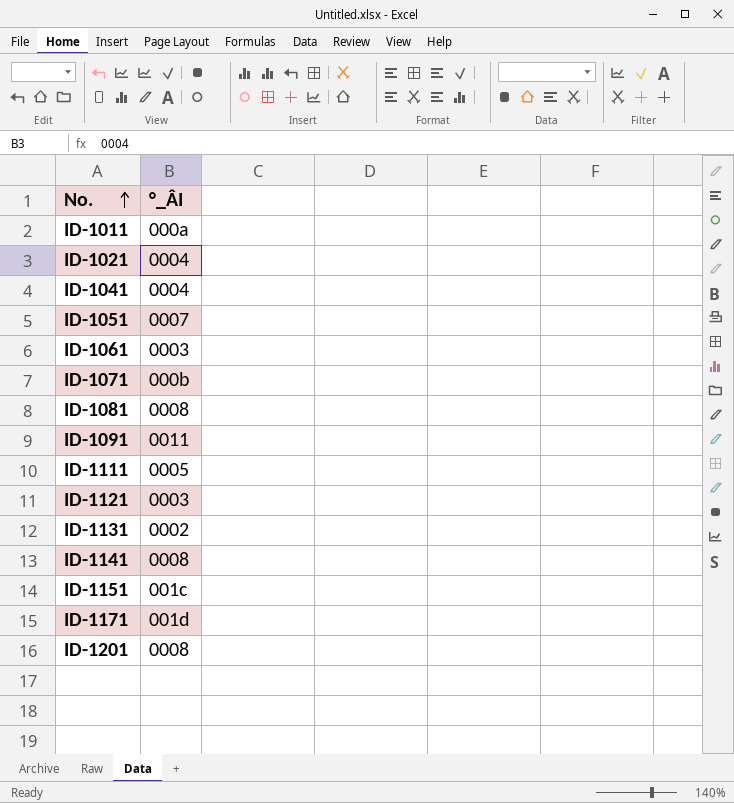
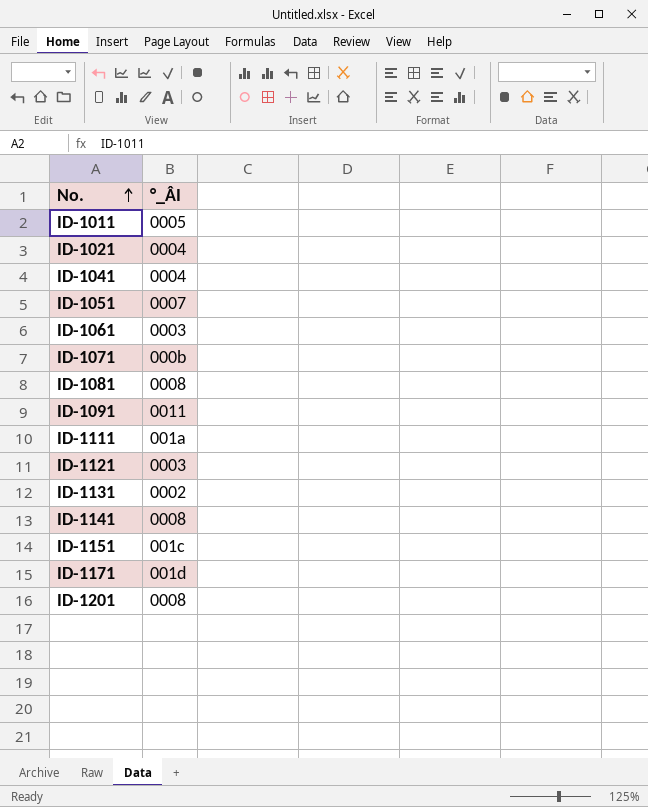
ID-1011 | °_ÂI: 000a -> 0005
ID-1111 | °_ÂI: 0005 -> 001a

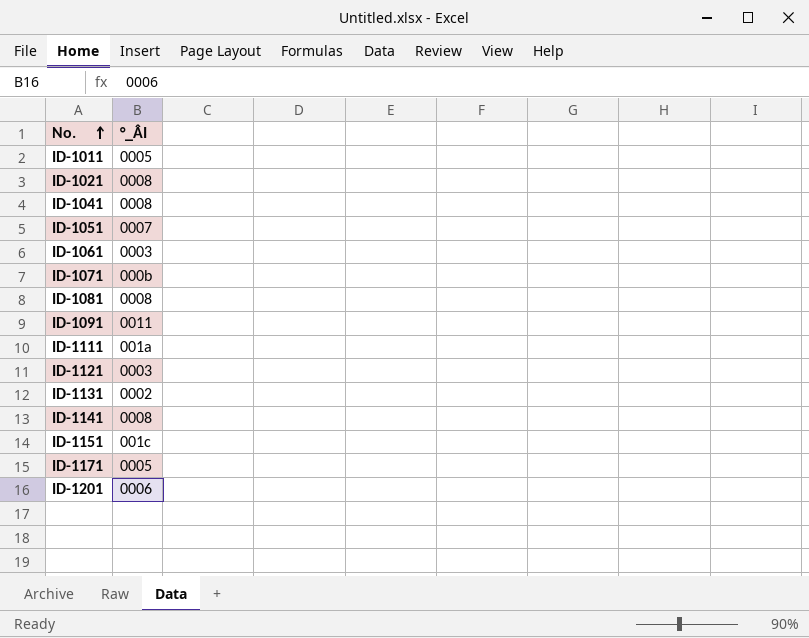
ID-1021 | °_ÂI: 0004 -> 0008
ID-1041 | °_ÂI: 0004 -> 0008
ID-1171 | °_ÂI: 001d -> 0005
ID-1201 | °_ÂI: 0008 -> 0006

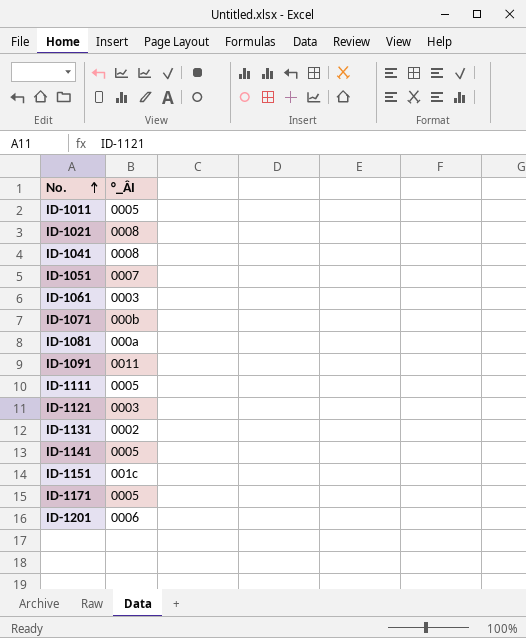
ID-1081 | °_ÂI: 0008 -> 000a
ID-1111 | °_ÂI: 001a -> 0005
ID-1141 | °_ÂI: 0008 -> 0005

